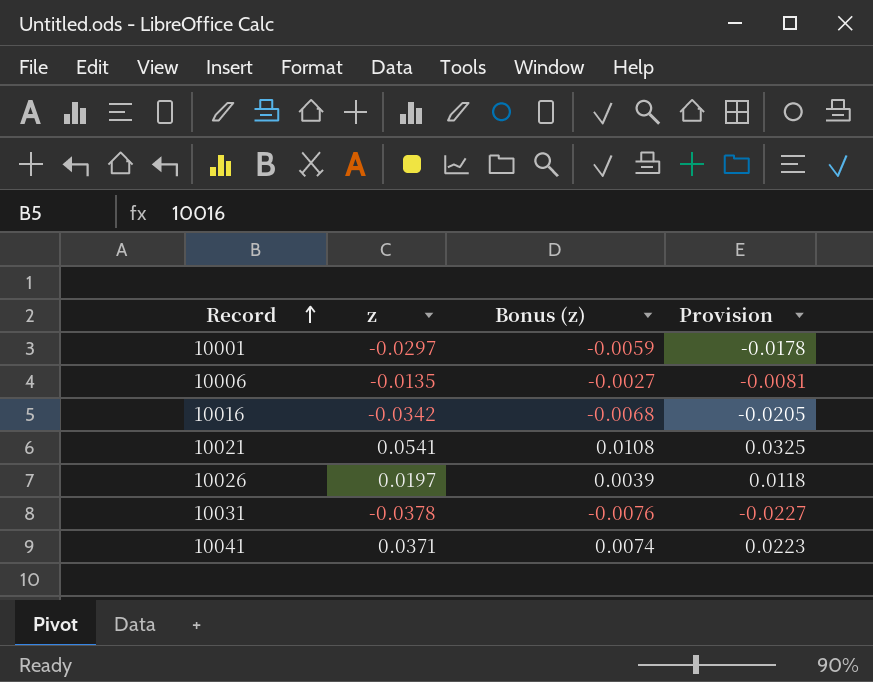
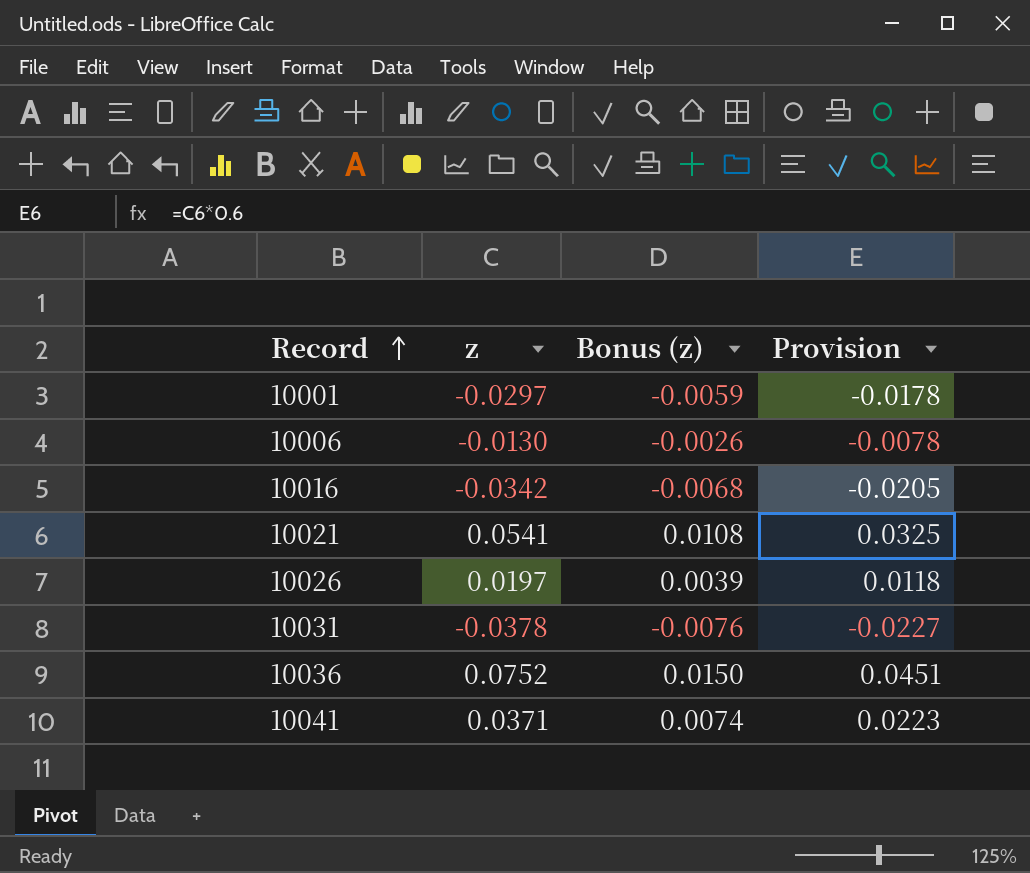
10006 | z: -0.0135 -> -0.0130
10006 | Bonus (z): -0.0027 -> -0.0026
10006 | Provision: -0.0081 -> -0.0078
row 10036: none -> 0.0752 | 0.0150 | 0.0451

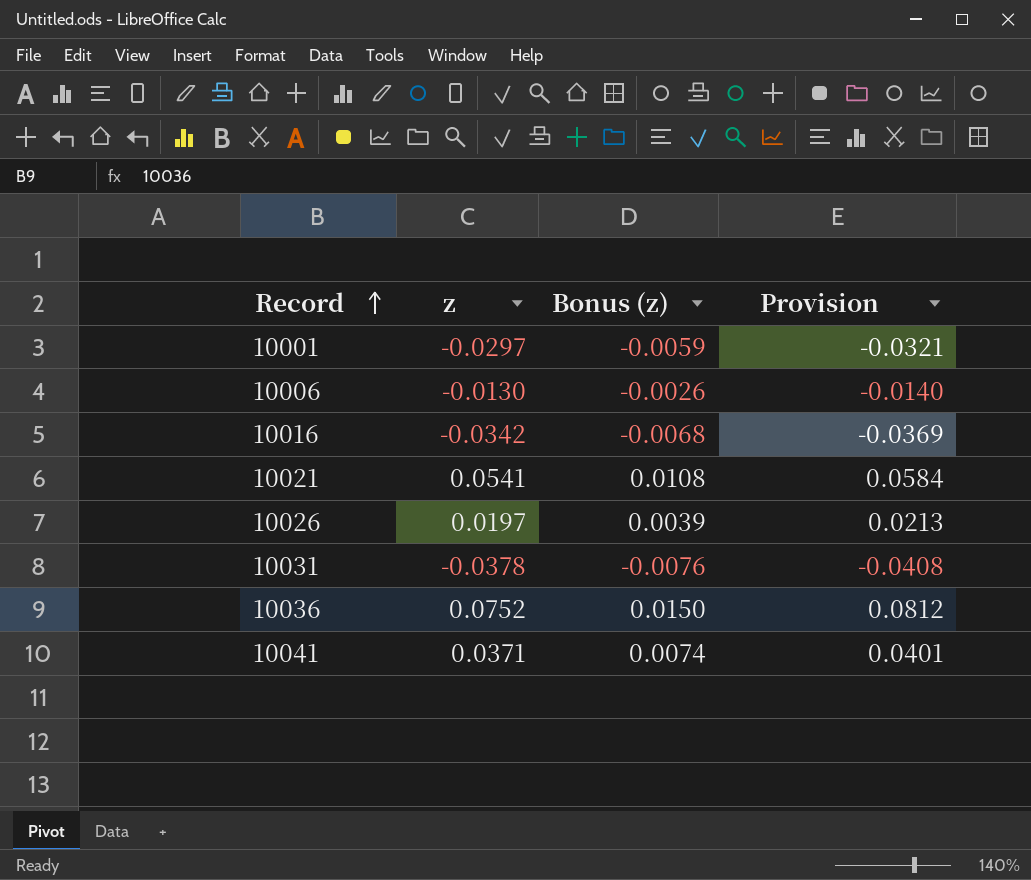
column Provision | formula: [z] * 0.6 -> [z] * 1.08

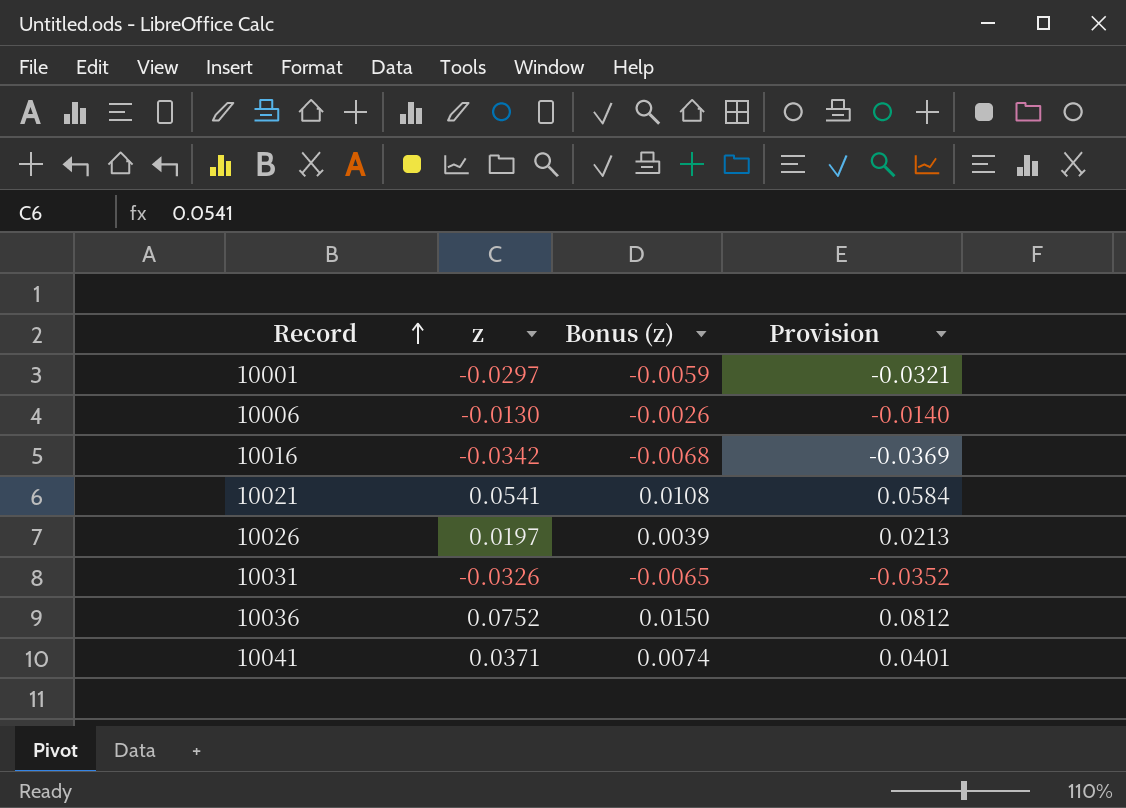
10031 | z: -0.0378 -> -0.0326
10031 | Bonus (z): -0.0076 -> -0.0065
10031 | Provision: -0.0408 -> -0.0352

